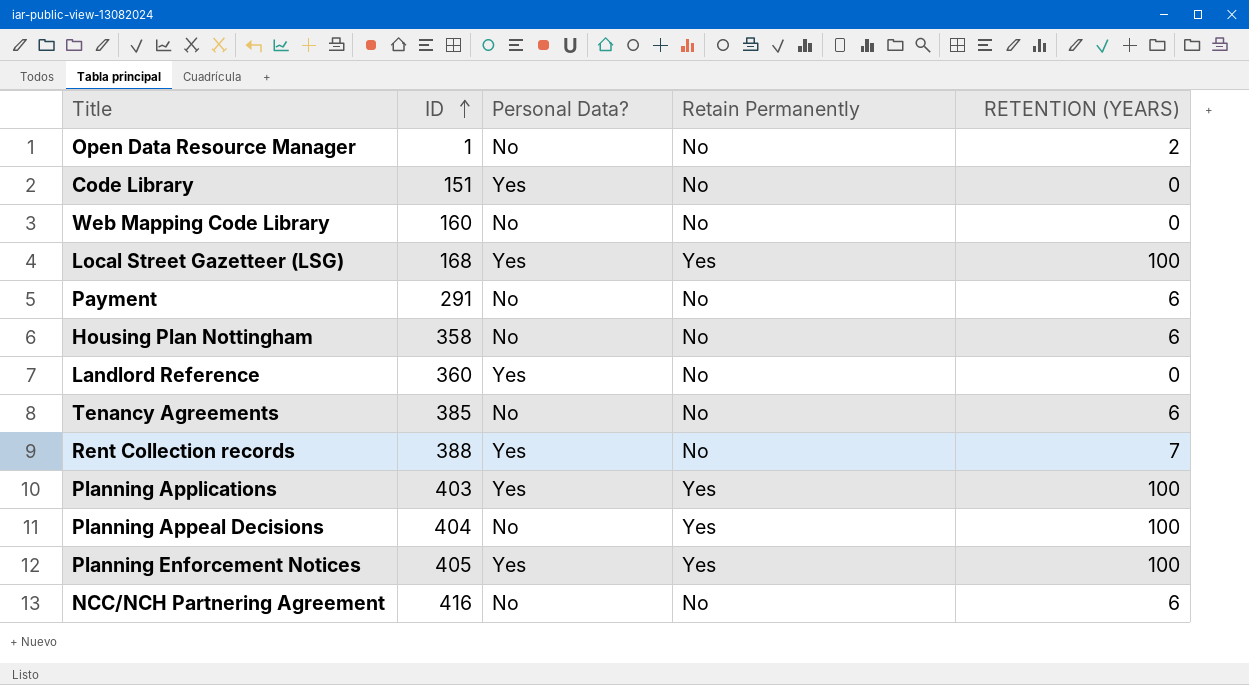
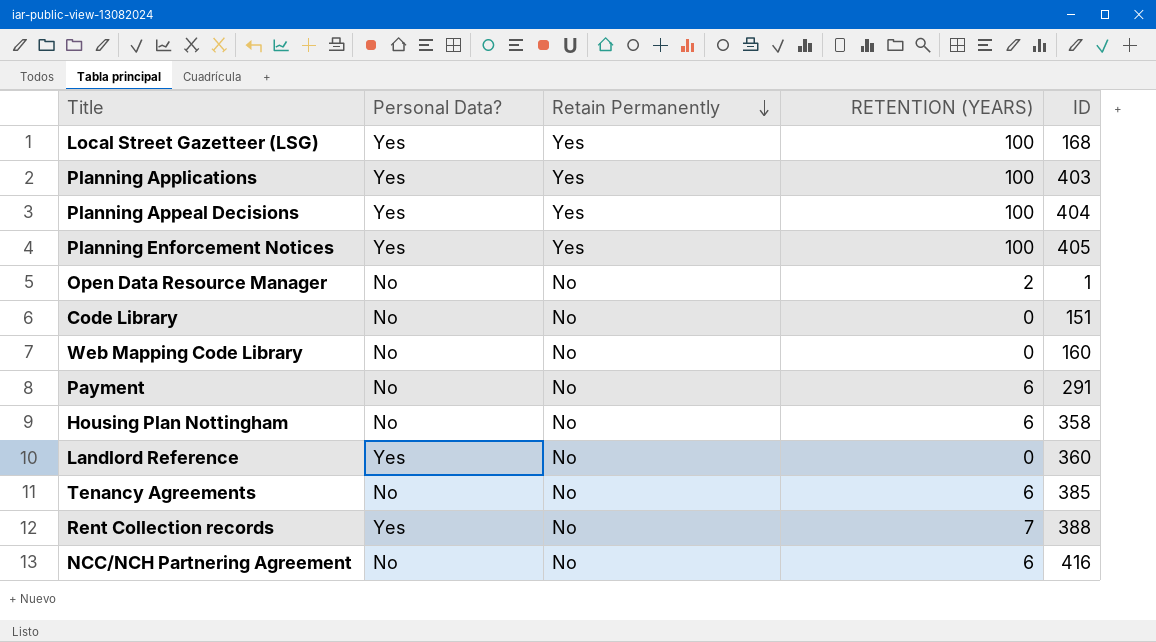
row order: ID ascending -> Retain Permanently descending
column ID | position: 2 -> 5
Planning Appeal Decisions | Personal Data?: No -> Yes
Code Library | Personal Data?: Yes -> No

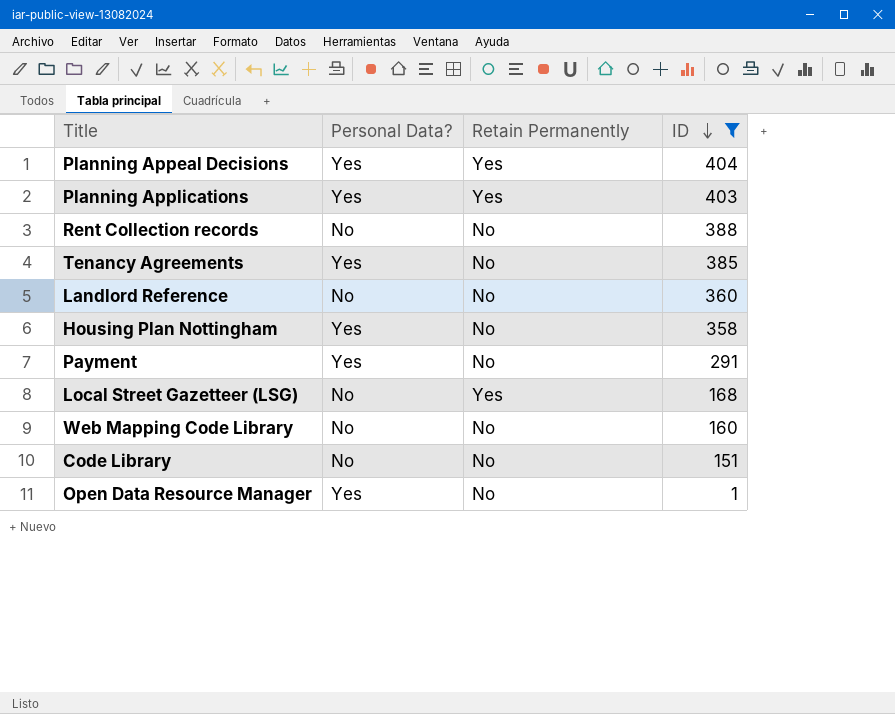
filter: none -> ID <= 404
row order: Retain Permanently descending -> ID descending
column RETENTION (YEARS) | position: 4 -> none
Rent Collection records | Personal Data?: Yes -> No
Tenancy Agreements | Personal Data?: No -> Yes
Landlord Reference | Personal Data?: Yes -> No
Housing Plan Nottingham | Personal Data?: No -> Yes
Payment | Personal Data?: No -> Yes
Local Street Gazetteer (LSG) | Personal Data?: Yes -> No
Open Data Resource Manager | Personal Data?: No -> Yes

